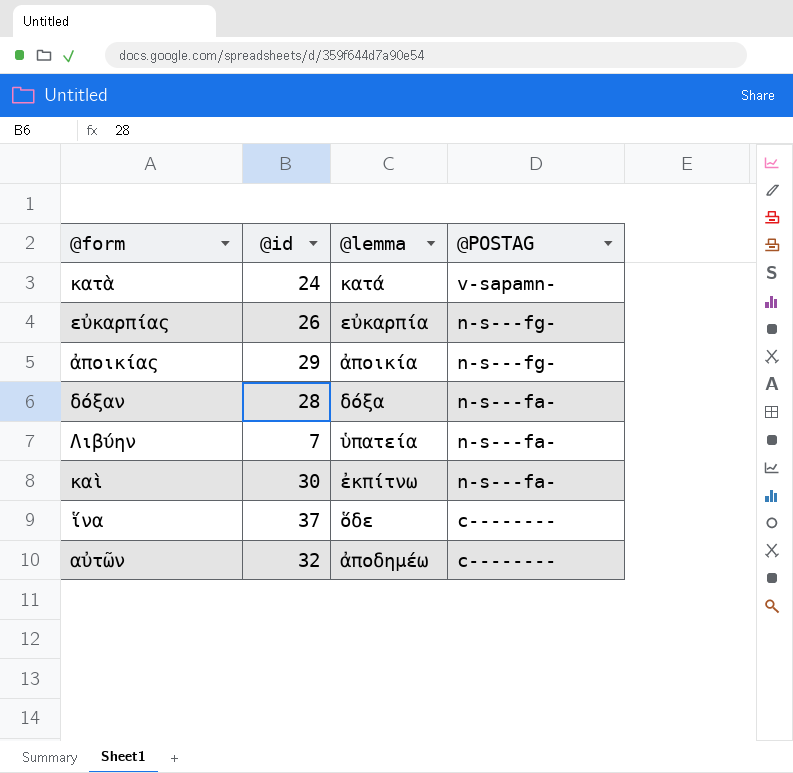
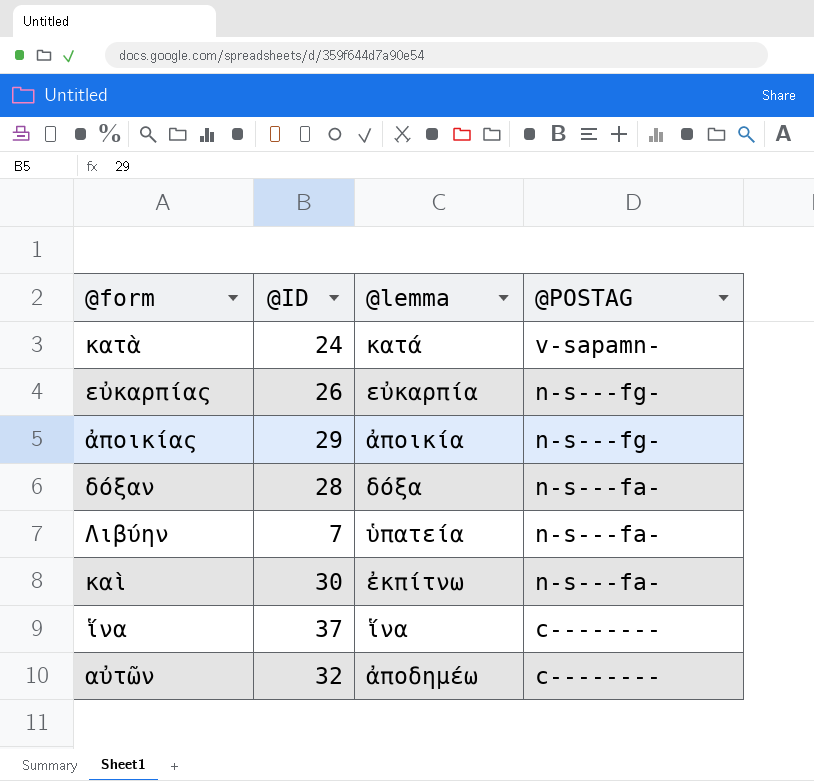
column name: @id -> @ID
ἵνα | @lemma: ὅδε -> ἵνα

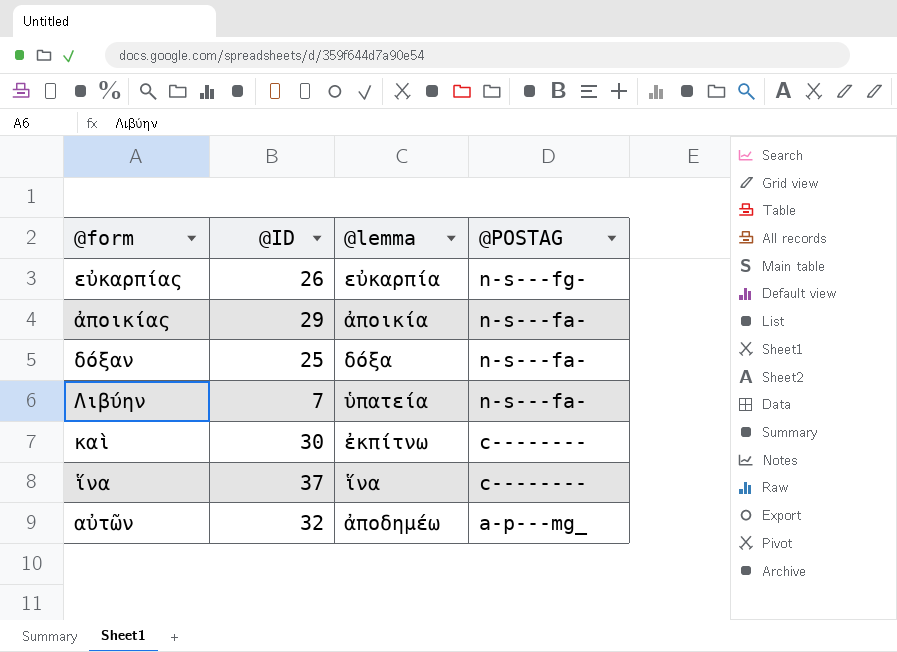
row κατὰ: 24 | κατά | v-sapamn- -> none
ἀποικίας | @POSTAG: n-s---fg- -> n-s---fa-
δόξαν | @ID: 28 -> 25
καὶ | @POSTAG: n-s---fa- -> c--------
αὐτῶν | @POSTAG: c-------- -> a-p---mg_

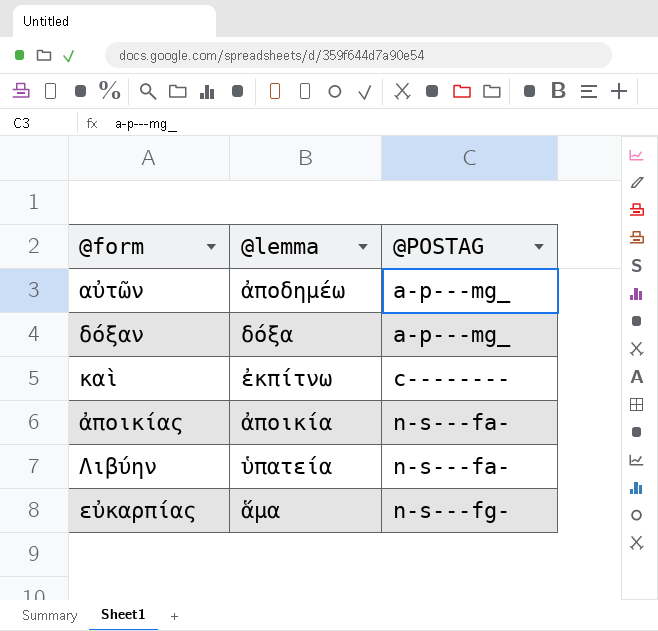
row order: @POSTAG descending -> @POSTAG ascending
column @ID | position: 2 -> none
row ἵνα: 37 | ἵνα | c-------- -> none
δόξαν | @POSTAG: n-s---fa- -> a-p---mg_
εὐκαρπίας | @lemma: εὐκαρπία -> ἅμα

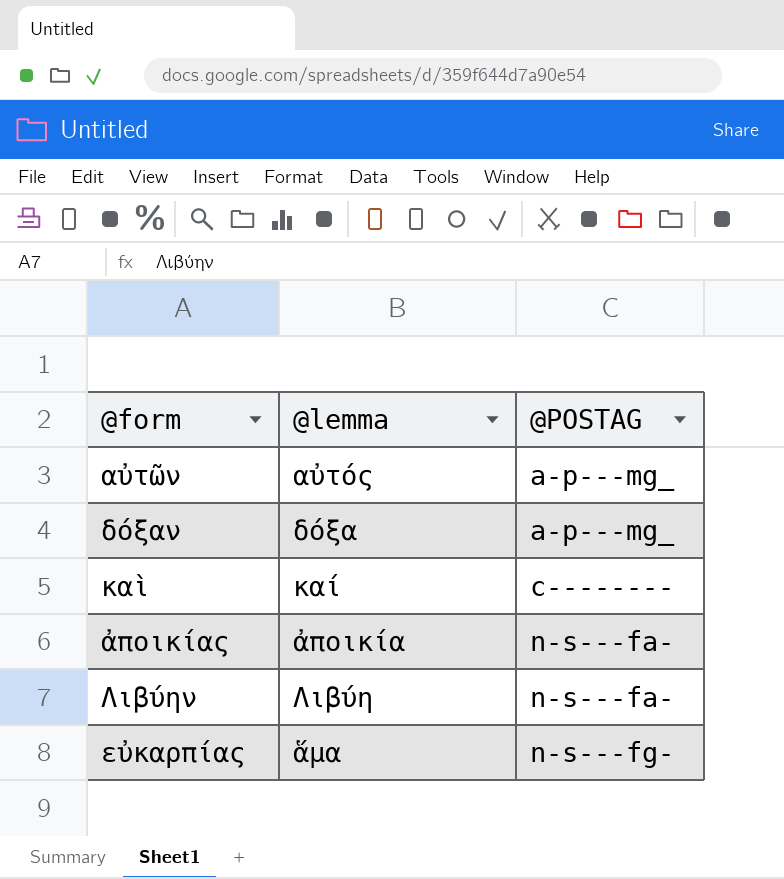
αὐτῶν | @lemma: ἀποδημέω -> αὐτός
καὶ | @lemma: ἐκπίτνω -> καί
Λιβύην | @lemma: ὑπατεία -> Λιβύη

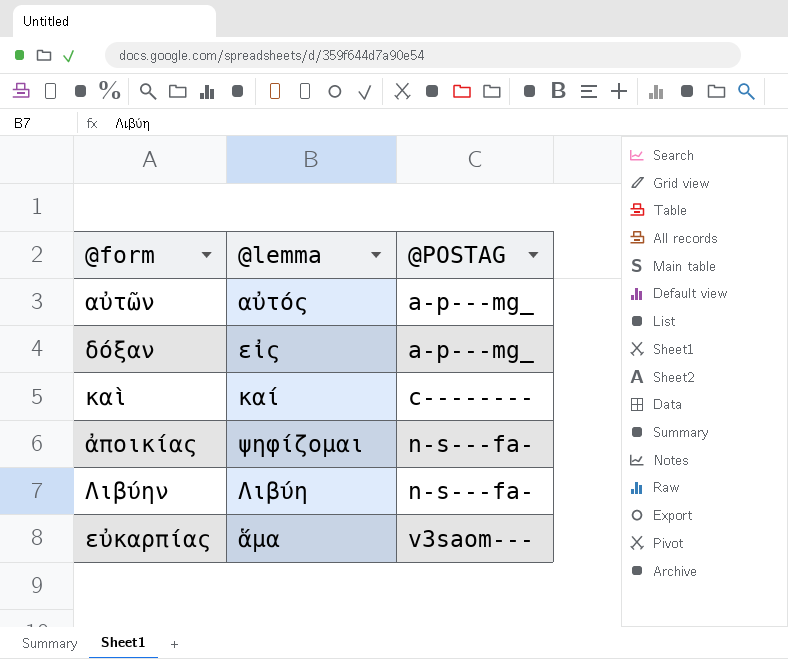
δόξαν | @lemma: δόξα -> εἰς
ἀποικίας | @lemma: ἀποικία -> ψηφίζομαι
εὐκαρπίας | @POSTAG: n-s---fg- -> v3saom---

